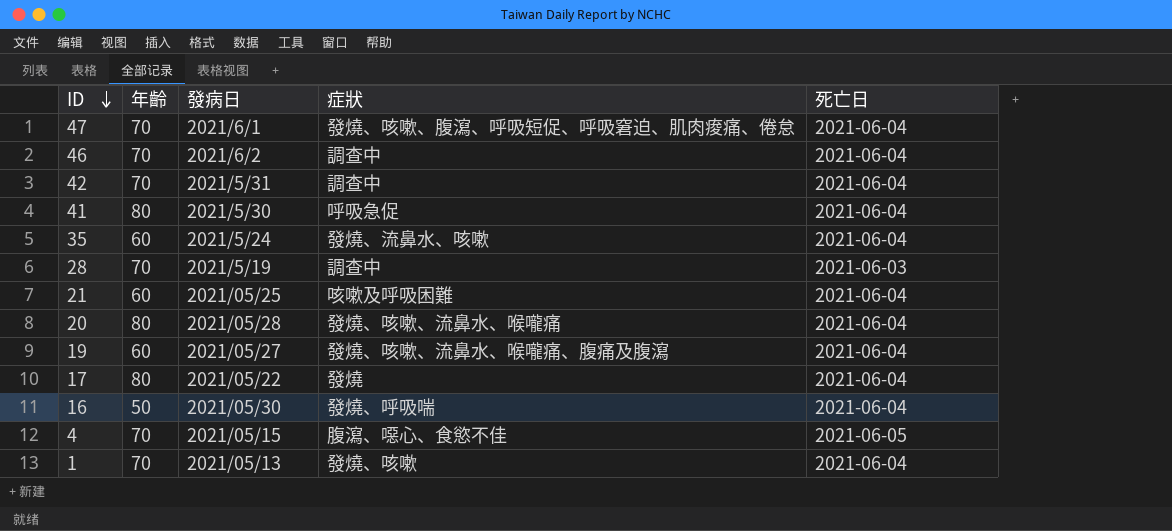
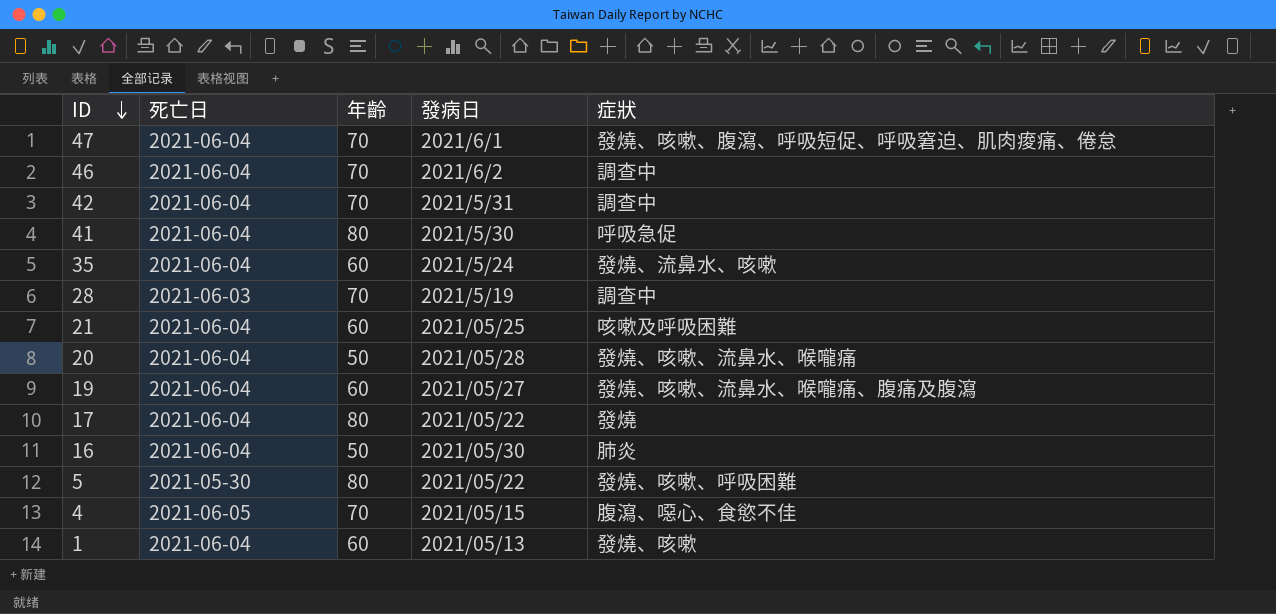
column 死亡日 | position: 5 -> 2
20 | 年齡: 80 -> 50
16 | 症狀: 發燒、呼吸喘 -> 肺炎
row 5: none -> 2021-05-30 | 80 | 2021/05/22 | 發燒、咳嗽、呼吸困難
1 | 年齡: 70 -> 60

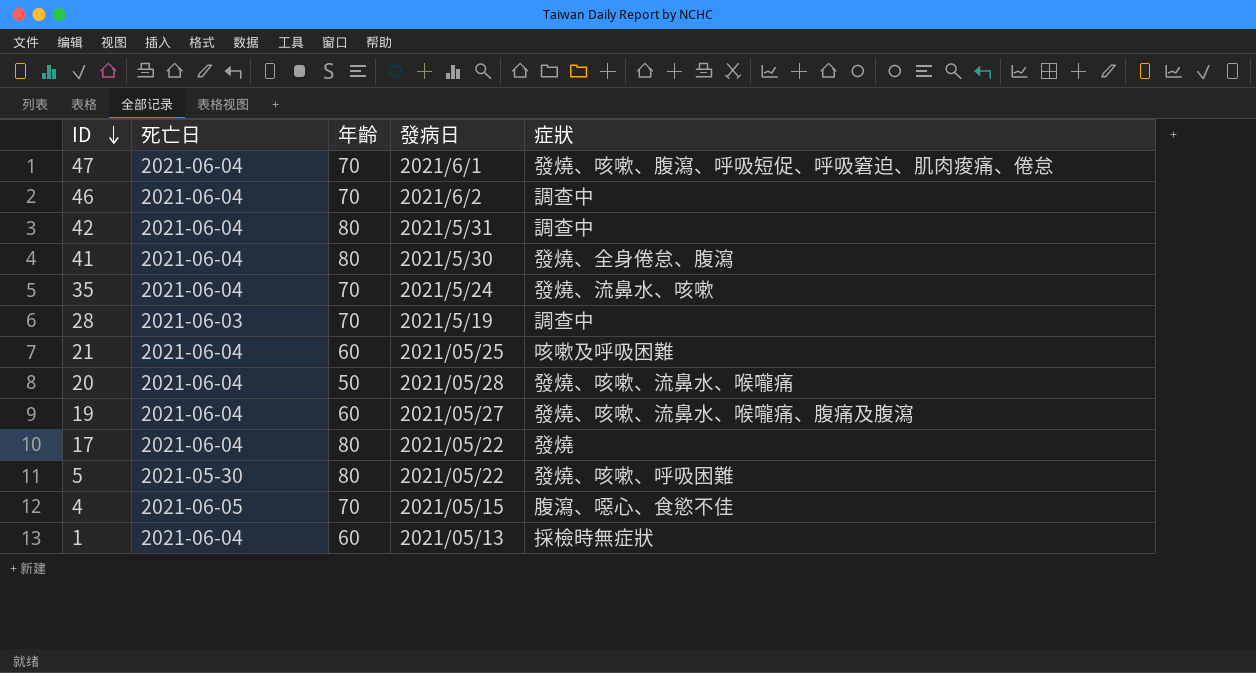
row 16: 2021-06-04 | 50 | 2021/05/30 | 肺炎 -> none
42 | 年齡: 70 -> 80
41 | 症狀: 呼吸急促 -> 發燒、全身倦怠、腹瀉
35 | 年齡: 60 -> 70
1 | 症狀: 發燒、咳嗽 -> 採檢時無症狀

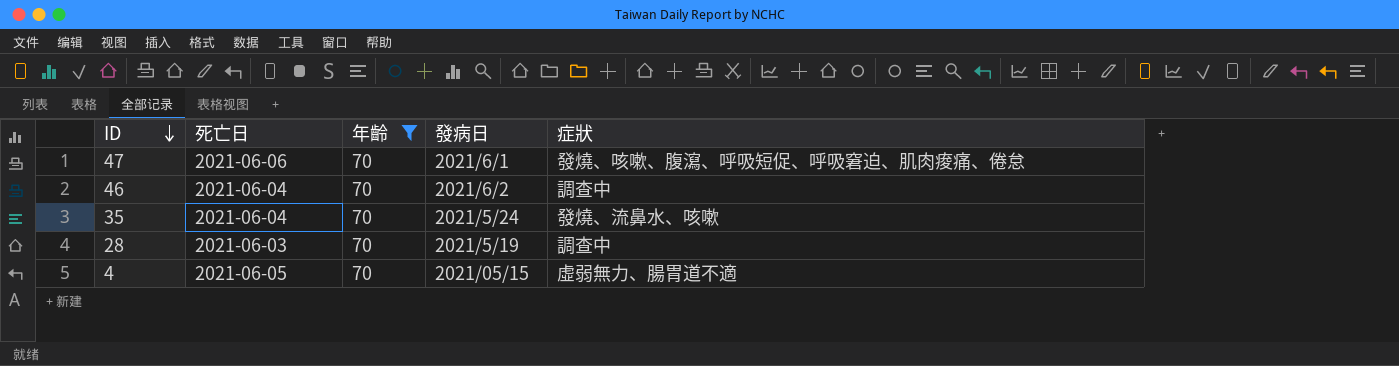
filter: none -> 年齡 = 70
47 | 死亡日: 2021-06-04 -> 2021-06-06
4 | 症狀: 腹瀉、噁心、食慾不佳 -> 虛弱無力、腸胃道不適

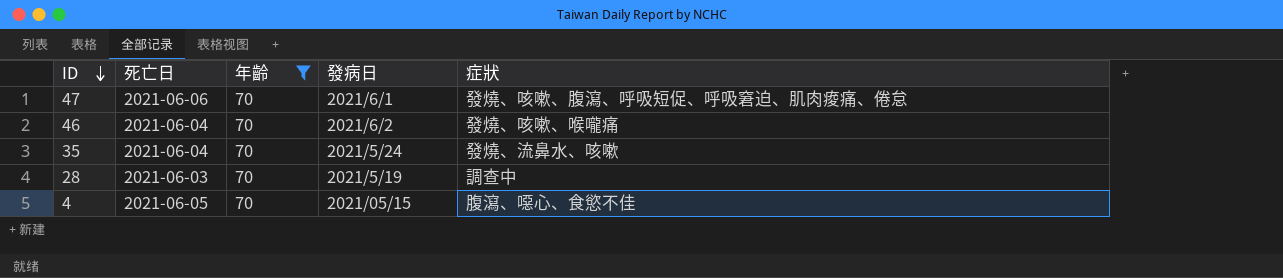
46 | 症狀: 調查中 -> 發燒、咳嗽、喉嚨痛
4 | 症狀: 虛弱無力、腸胃道不適 -> 腹瀉、噁心、食慾不佳

